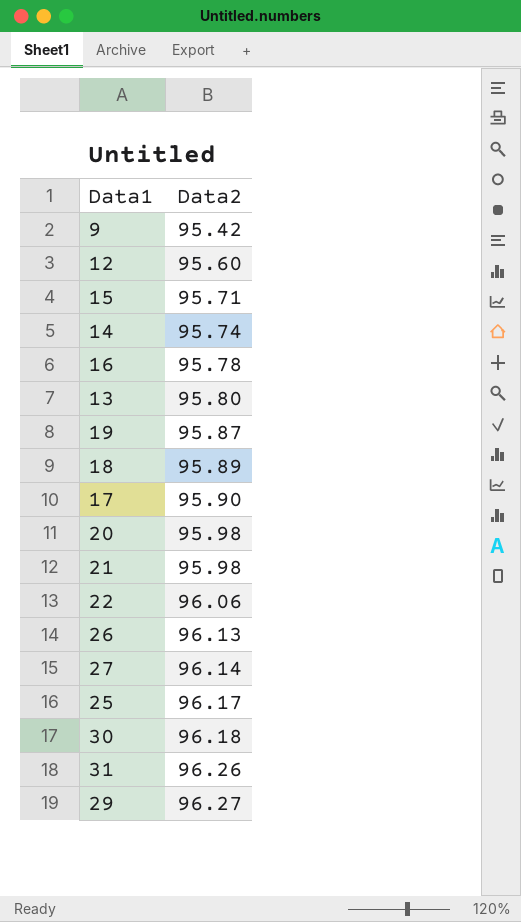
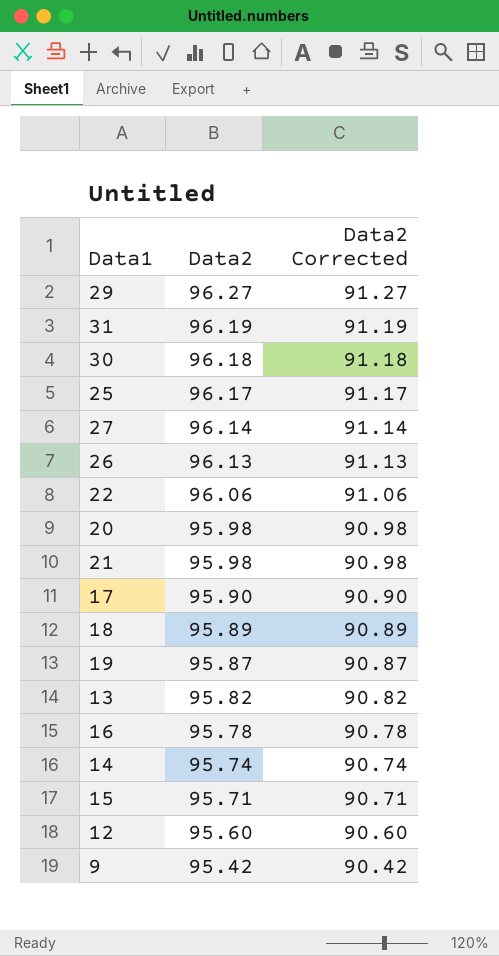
row order: Data2 ascending -> Data2 descending
column Data2 Corrected | formula: none -> [Data2] - 5
31 | Data2: 96.26 -> 96.19
13 | Data2: 95.80 -> 95.82

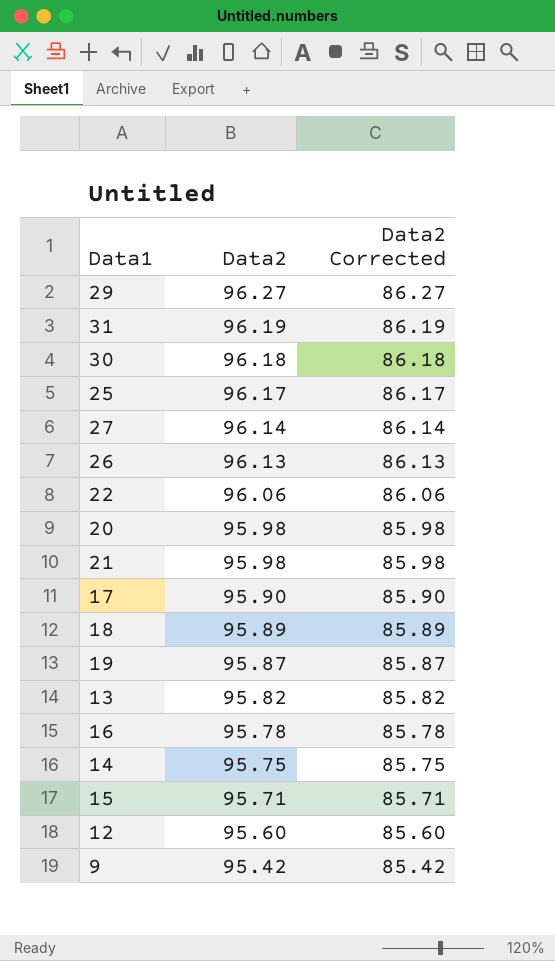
column Data2 Corrected | formula: [Data2] - 5 -> [Data2] - 10
14 | Data2: 95.74 -> 95.75

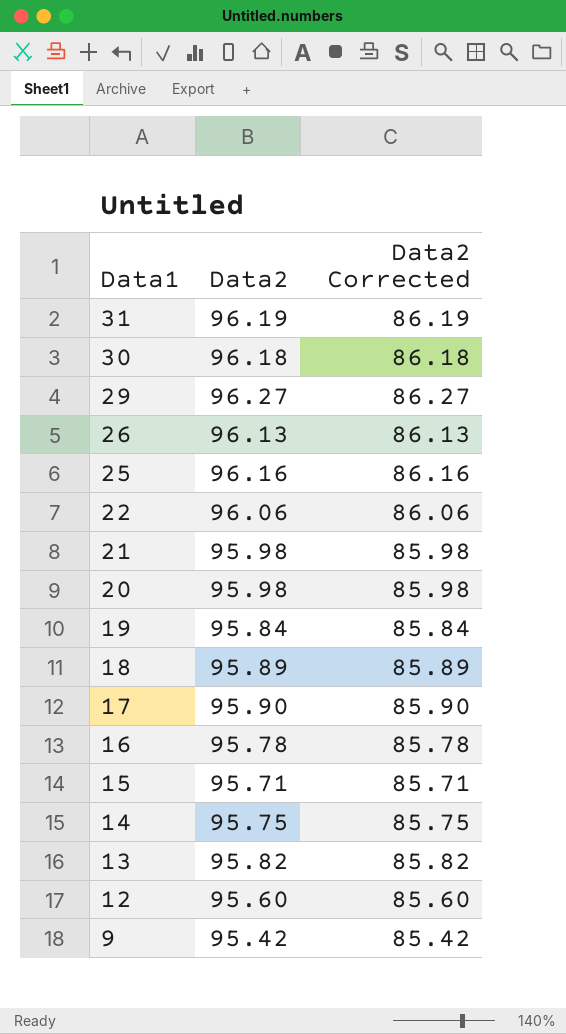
row order: Data2 descending -> Data1 descending
row 27: 96.14 | 86.14 -> none
25 | Data2: 96.17 -> 96.16
25 | Data2 Corrected: 86.17 -> 86.16
19 | Data2: 95.87 -> 95.84
19 | Data2 Corrected: 85.87 -> 85.84

